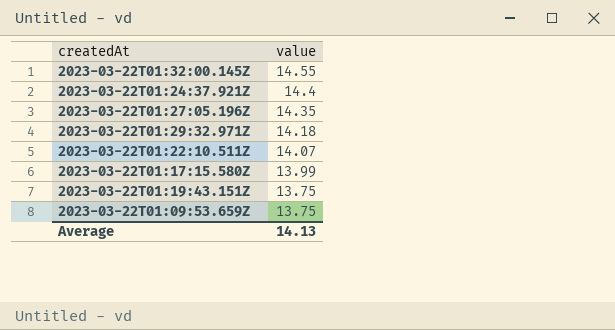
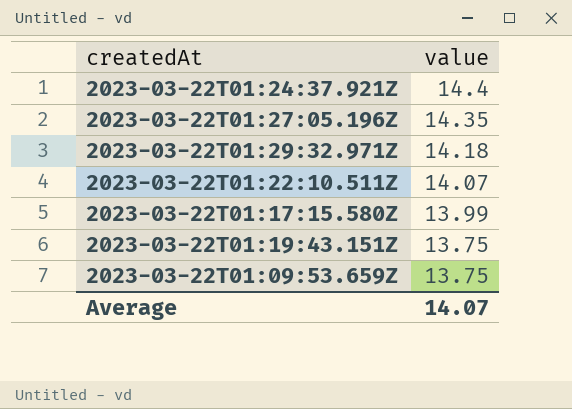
row 2023-03-22T01:32:00.145Z: 14.55 -> none
Average | value: 14.13 -> 14.07

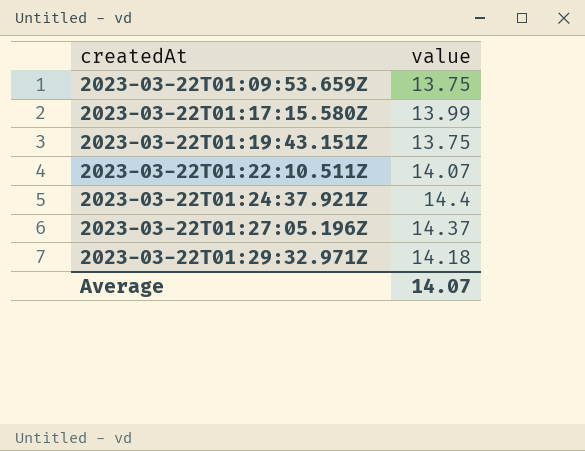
row order: value descending -> createdAt ascending
2023-03-22T01:27:05.196Z | value: 14.35 -> 14.37

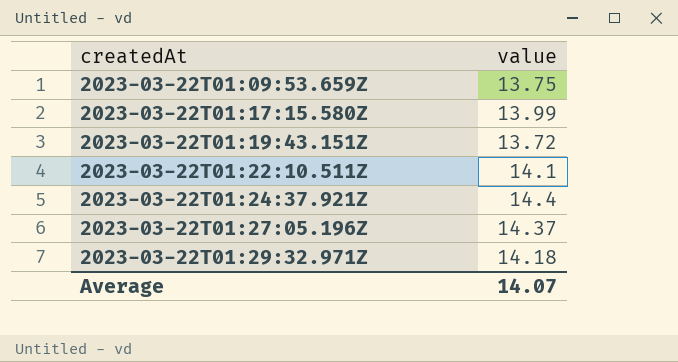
2023-03-22T01:19:43.151Z | value: 13.75 -> 13.72
2023-03-22T01:22:10.511Z | value: 14.07 -> 14.1

